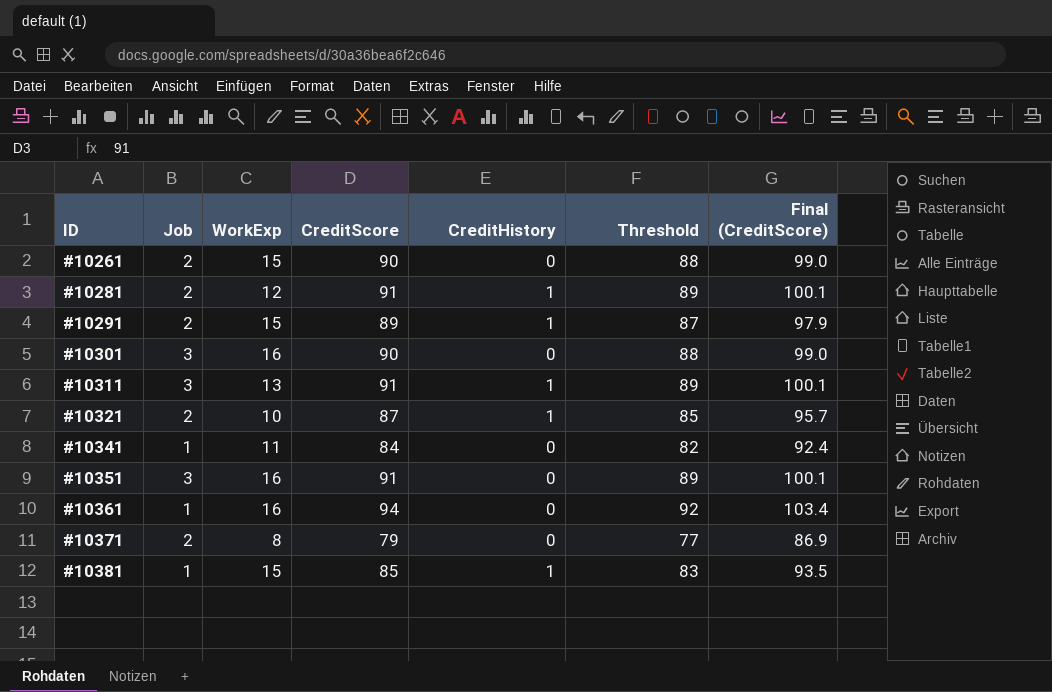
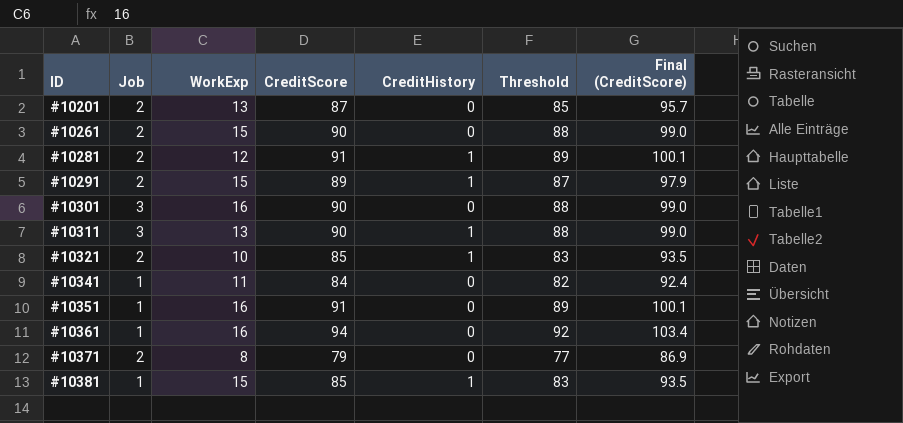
row #10201: none -> 2 | 13 | 87 | 0 | 85 | 95.7
#10311 | CreditScore: 91 -> 90
#10311 | Threshold: 89 -> 88
#10311 | Final (CreditScore): 100.1 -> 99.0
#10321 | CreditScore: 87 -> 85
#10321 | Threshold: 85 -> 83
#10321 | Final (CreditScore): 95.7 -> 93.5
#10351 | Job: 3 -> 1

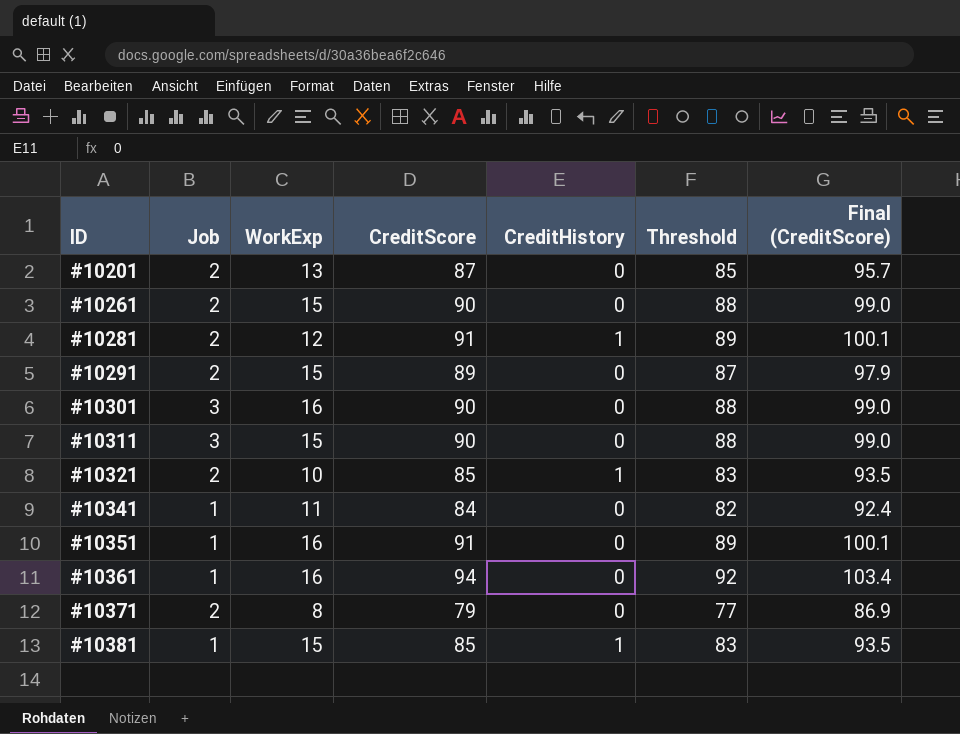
#10291 | CreditHistory: 1 -> 0
#10311 | WorkExp: 13 -> 15
#10311 | CreditHistory: 1 -> 0

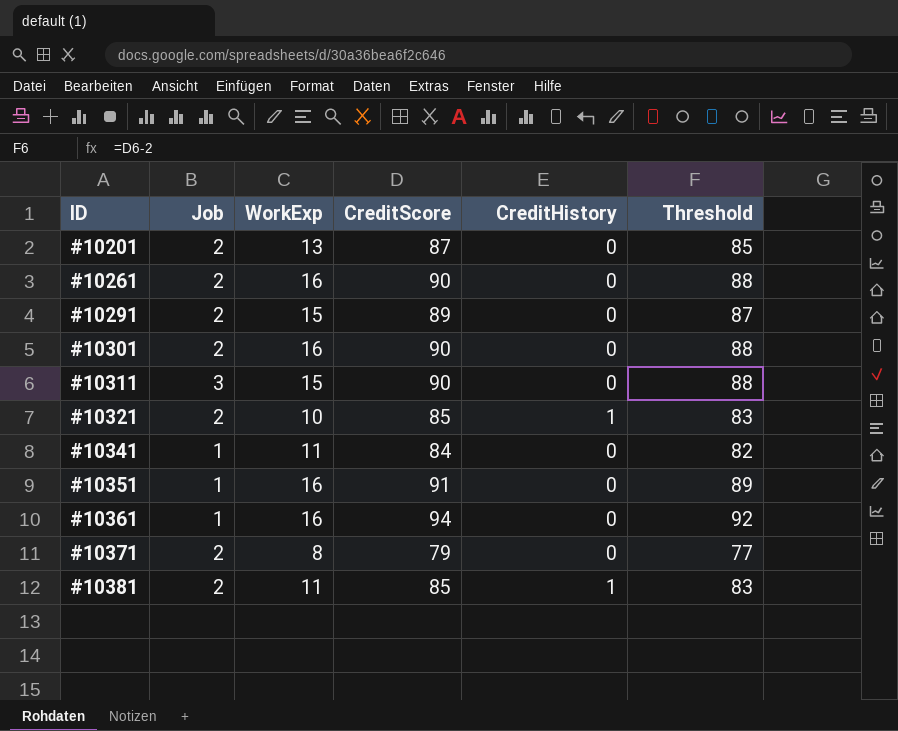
column Final (CreditScore) | formula: [CreditScore] * 1.1 -> none
row #10281: 2 | 12 | 91 | 1 | 89 | 100.1 -> none
#10261 | WorkExp: 15 -> 16
#10301 | Job: 3 -> 2
#10381 | Job: 1 -> 2
#10381 | WorkExp: 15 -> 11

